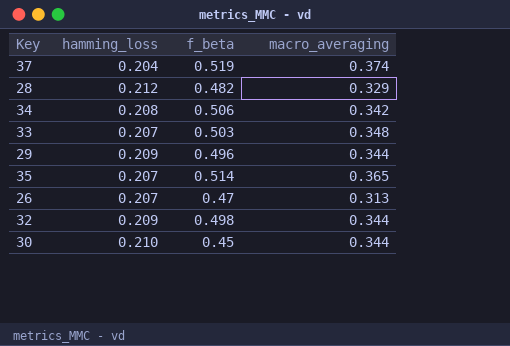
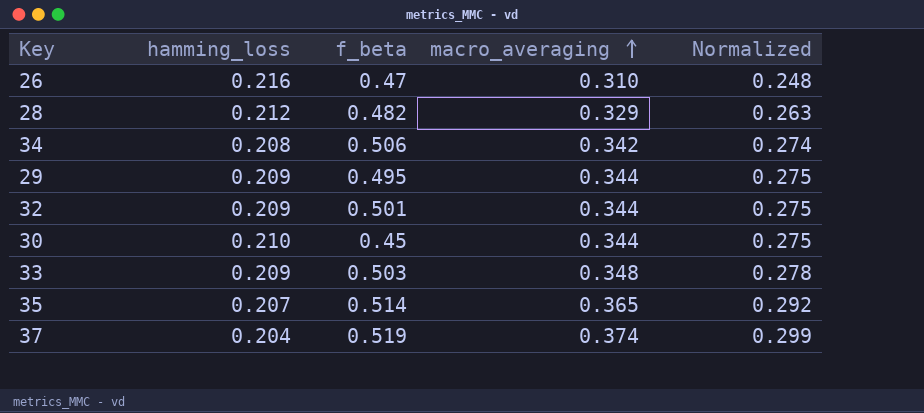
row order: none -> macro_averaging ascending
column Normalized | formula: none -> [macro_averaging] * 0.8
26 | hamming_loss: 0.207 -> 0.216
26 | macro_averaging: 0.313 -> 0.310
29 | f_beta: 0.496 -> 0.495
32 | f_beta: 0.498 -> 0.501
33 | hamming_loss: 0.207 -> 0.209

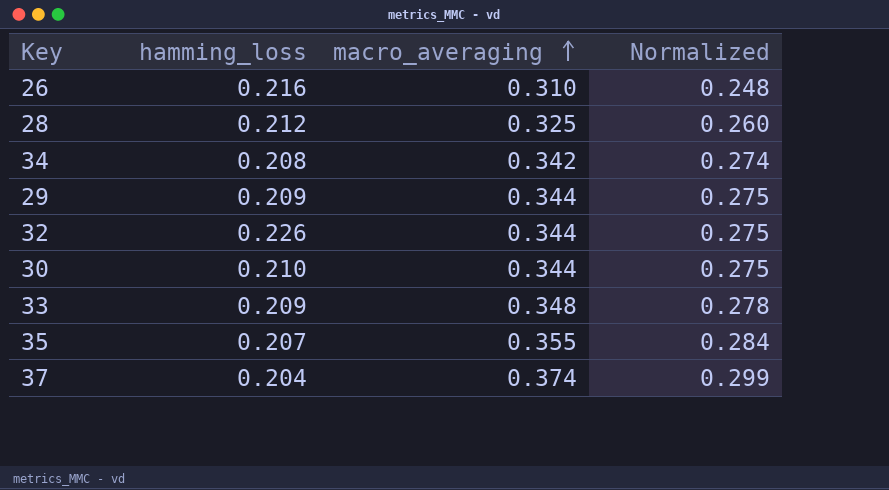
column f_beta | position: 3 -> none
28 | macro_averaging: 0.329 -> 0.325
28 | Normalized: 0.263 -> 0.260
32 | hamming_loss: 0.209 -> 0.226
35 | macro_averaging: 0.365 -> 0.355
35 | Normalized: 0.292 -> 0.284

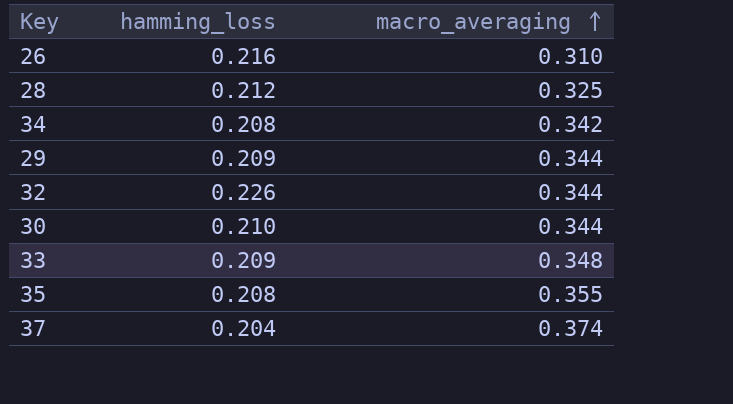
column Normalized | formula: [macro_averaging] * 0.8 -> none
35 | hamming_loss: 0.207 -> 0.208

